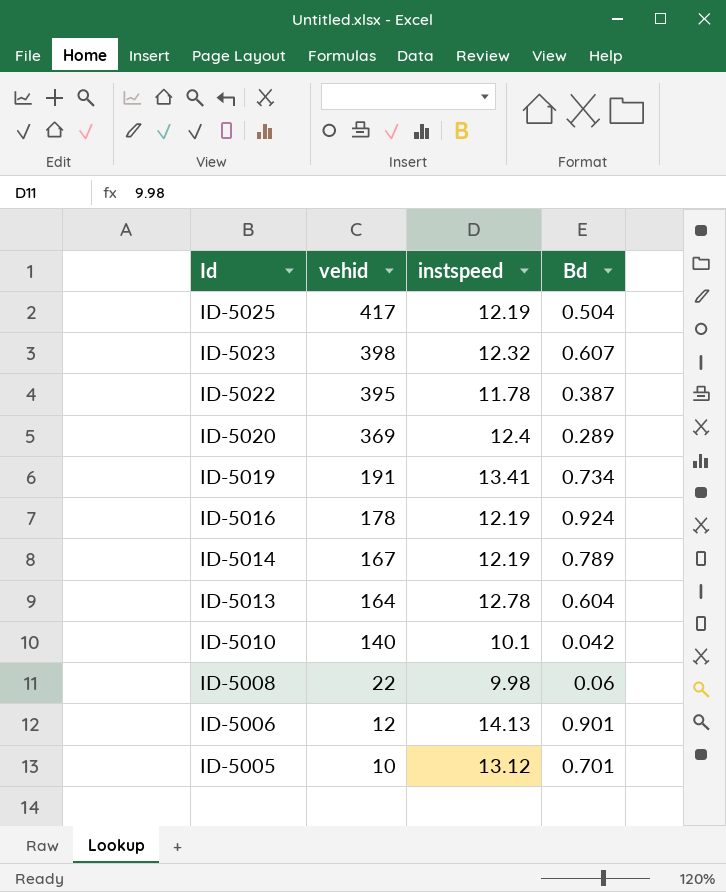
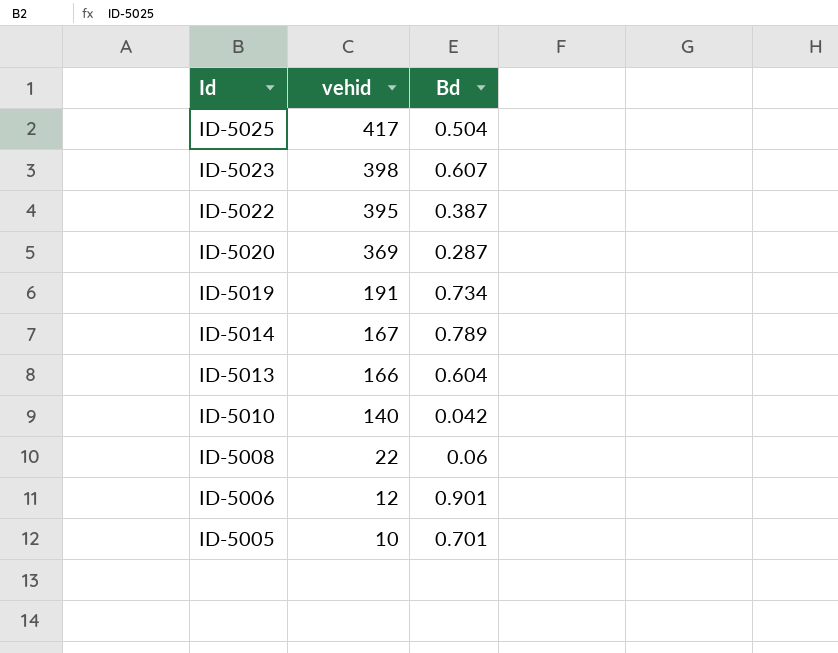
column instspeed | position: 3 -> none
row ID-5016: 178 | 12.19 | 0.924 -> none
ID-5020 | Bd: 0.289 -> 0.287
ID-5013 | vehid: 164 -> 166

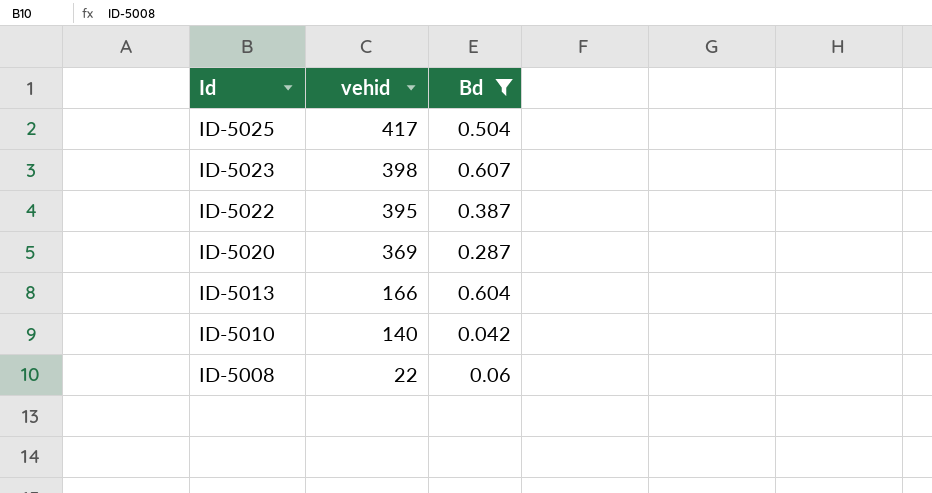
filter: none -> Bd <= 0.607

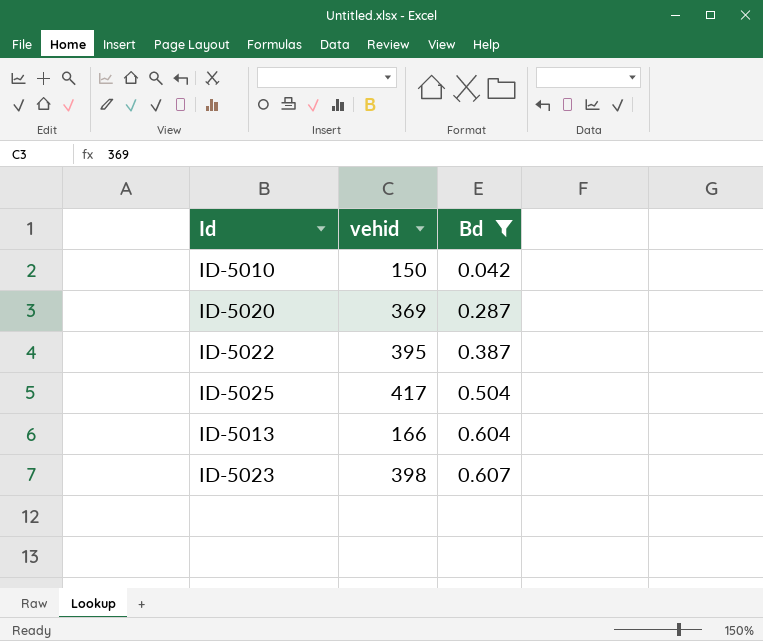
row order: Id descending -> Bd ascending
row ID-5008: 22 | 0.06 -> none
ID-5010 | vehid: 140 -> 150

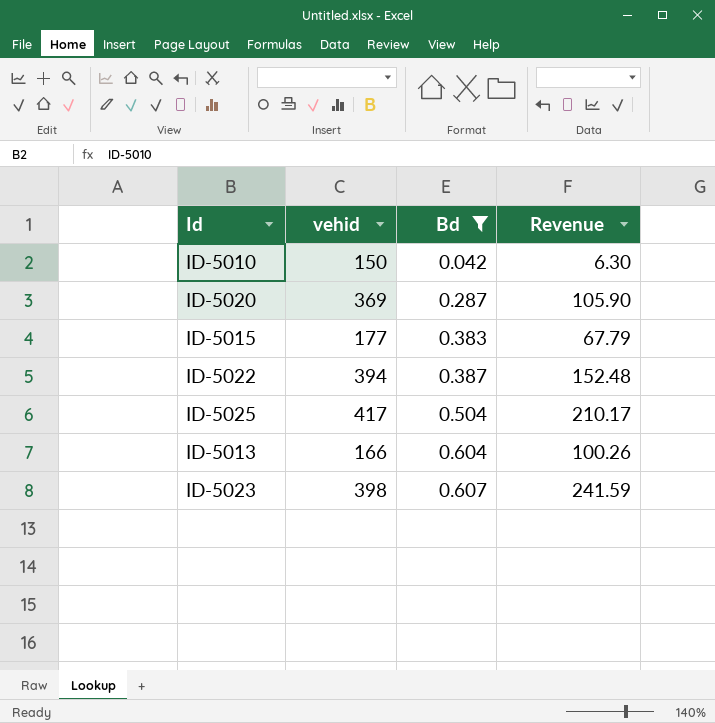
column Revenue | formula: none -> [vehid] * [Bd]
row ID-5015: none -> 177 | 0.383 | 67.79
ID-5022 | vehid: 395 -> 394

